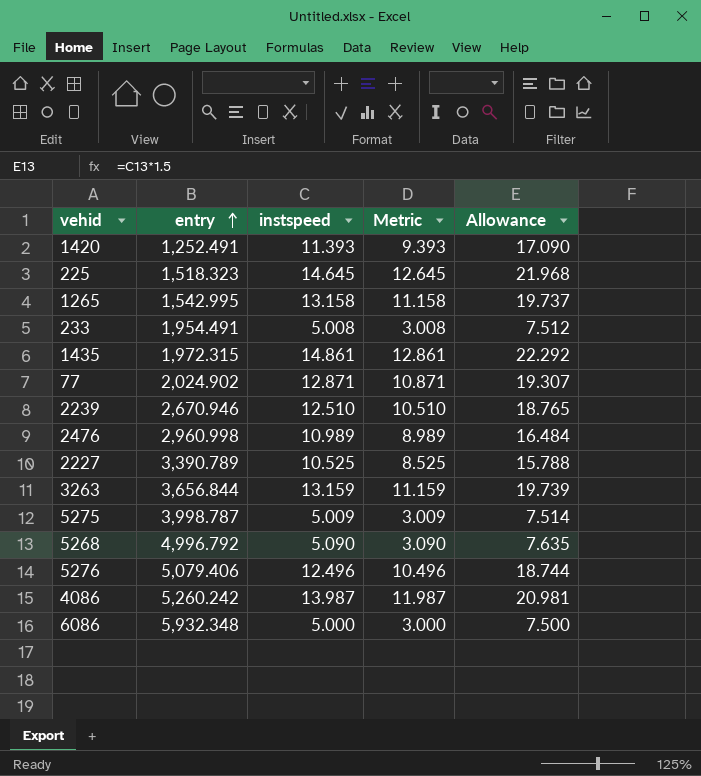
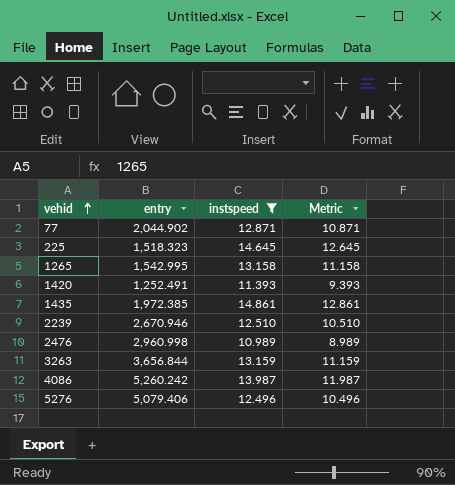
filter: none -> instspeed >= 10.989
row order: entry ascending -> vehid ascending
column Allowance | formula: [instspeed] * 1.5 -> none
77 | entry: 2,024.902 -> 2,044.902
1435 | entry: 1,972.315 -> 1,972.385

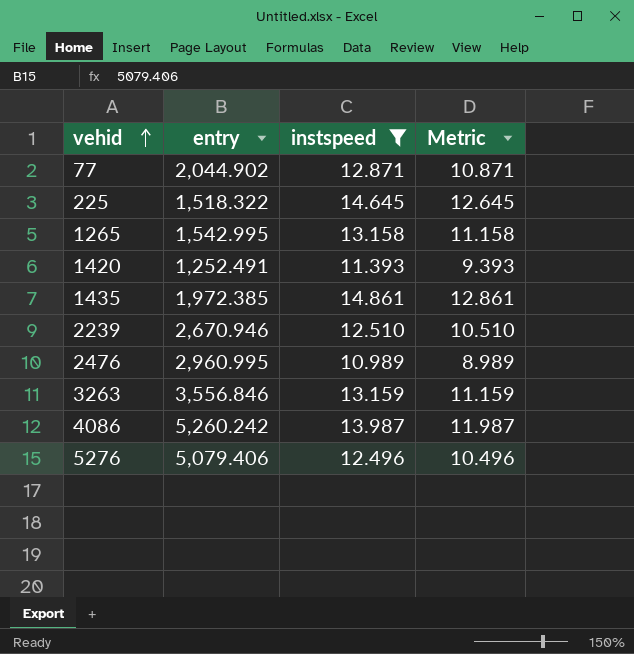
225 | entry: 1,518.323 -> 1,518.322
2476 | entry: 2,960.998 -> 2,960.995
3263 | entry: 3,656.844 -> 3,556.846

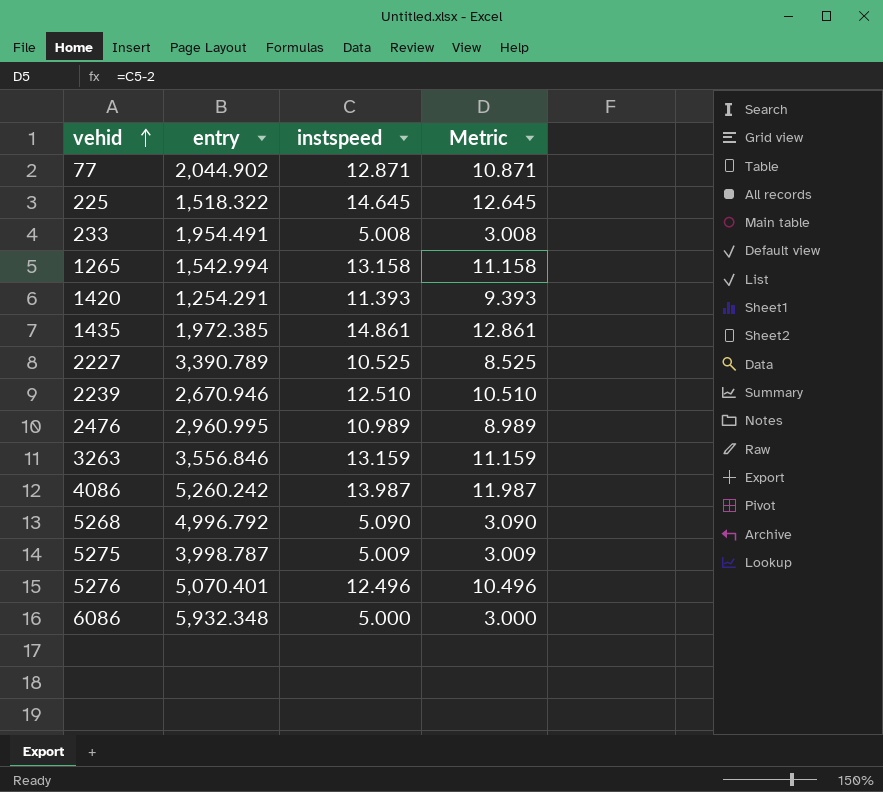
filter: instspeed >= 10.989 -> none
1265 | entry: 1,542.995 -> 1,542.994
1420 | entry: 1,252.491 -> 1,254.291
5276 | entry: 5,079.406 -> 5,070.401

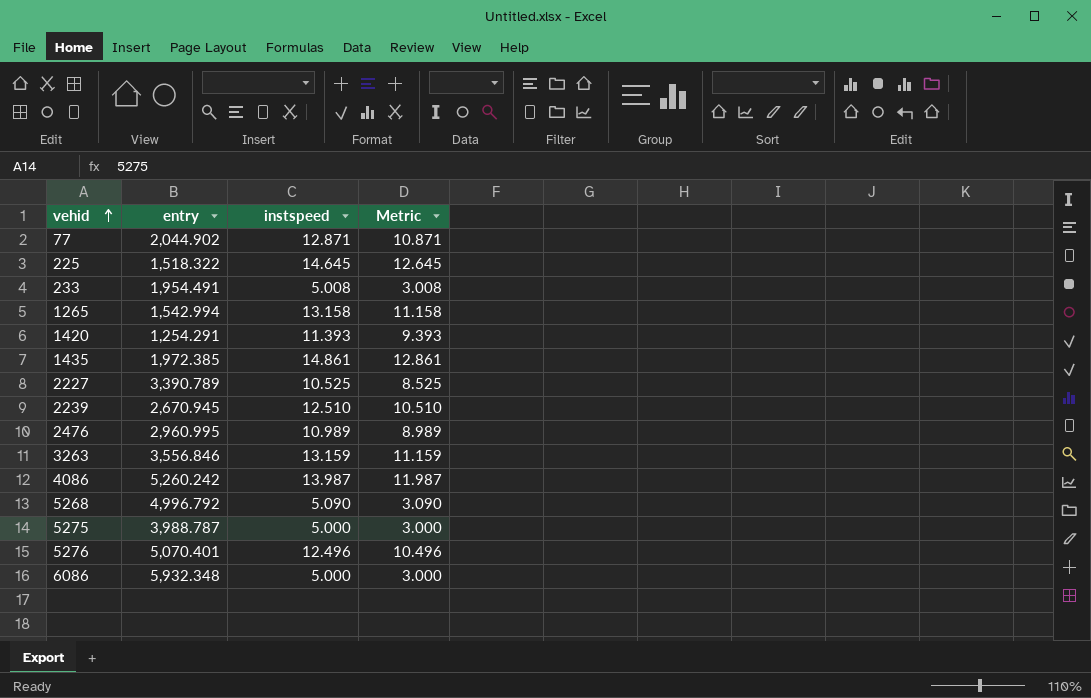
2239 | entry: 2,670.946 -> 2,670.945
5275 | entry: 3,998.787 -> 3,988.787
5275 | instspeed: 5.009 -> 5.000
5275 | Metric: 3.009 -> 3.000

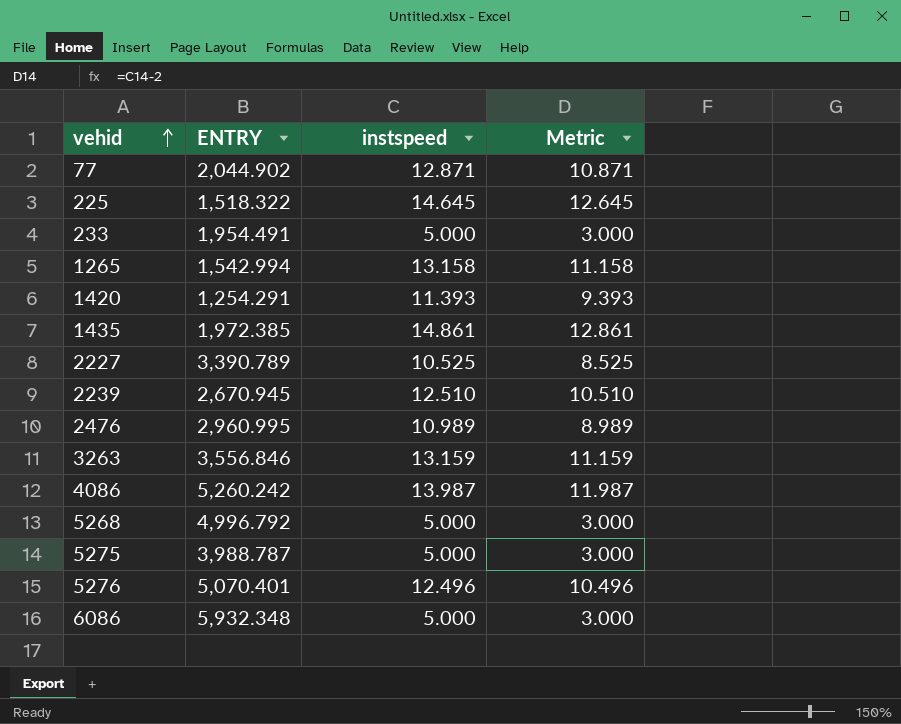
column name: entry -> ENTRY
233 | instspeed: 5.008 -> 5.000
233 | Metric: 3.008 -> 3.000
5268 | instspeed: 5.090 -> 5.000
5268 | Metric: 3.090 -> 3.000

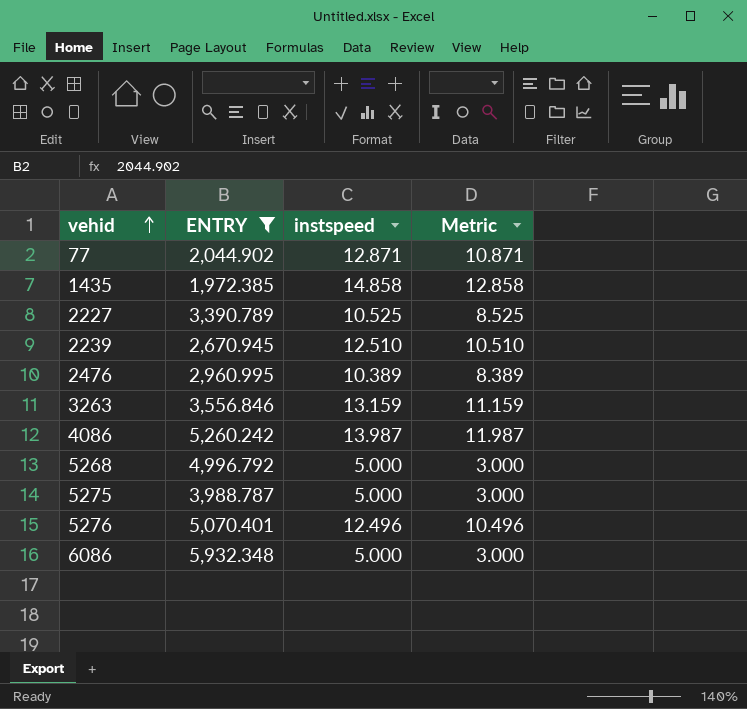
filter: none -> ENTRY >= 1,972.385
1435 | instspeed: 14.861 -> 14.858
1435 | Metric: 12.861 -> 12.858
2476 | instspeed: 10.989 -> 10.389
2476 | Metric: 8.989 -> 8.389

